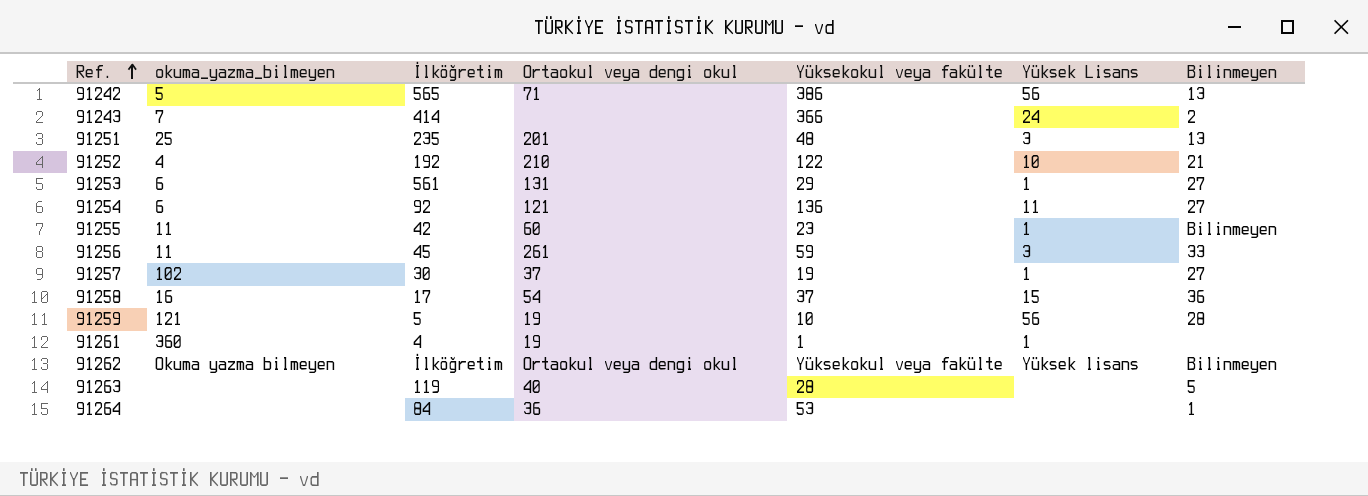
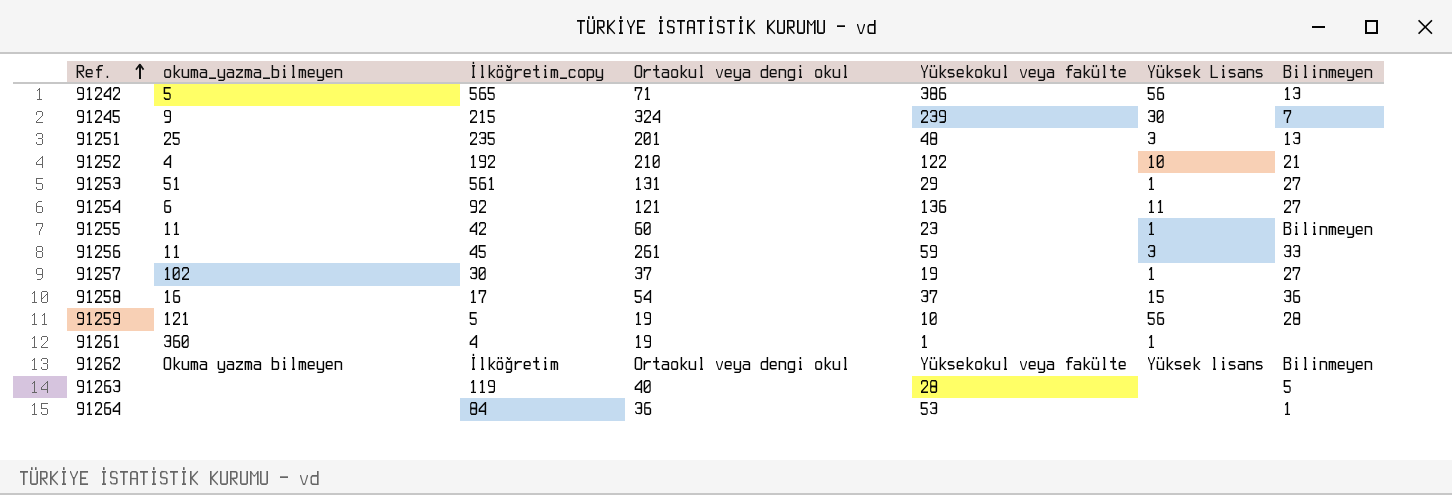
column name: İlköğretim -> İlköğretim_copy
row 91243: 7 | 414 | none | 366 | 24 | 2 -> none
row 91245: none -> 9 | 215 | 324 | 239 | 30 | 7
91253 | okuma_yazma_bilmeyen: 6 -> 51

